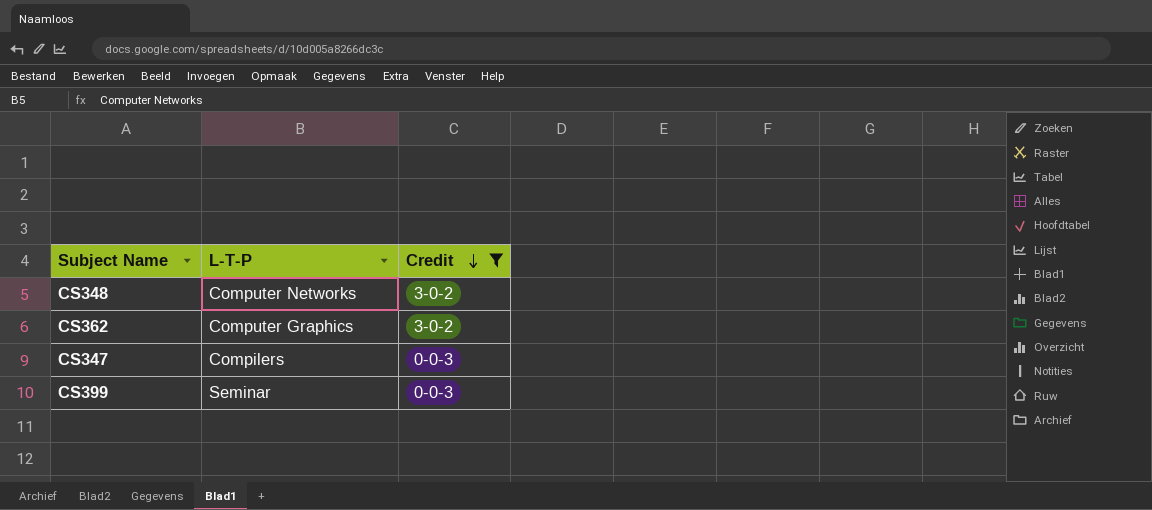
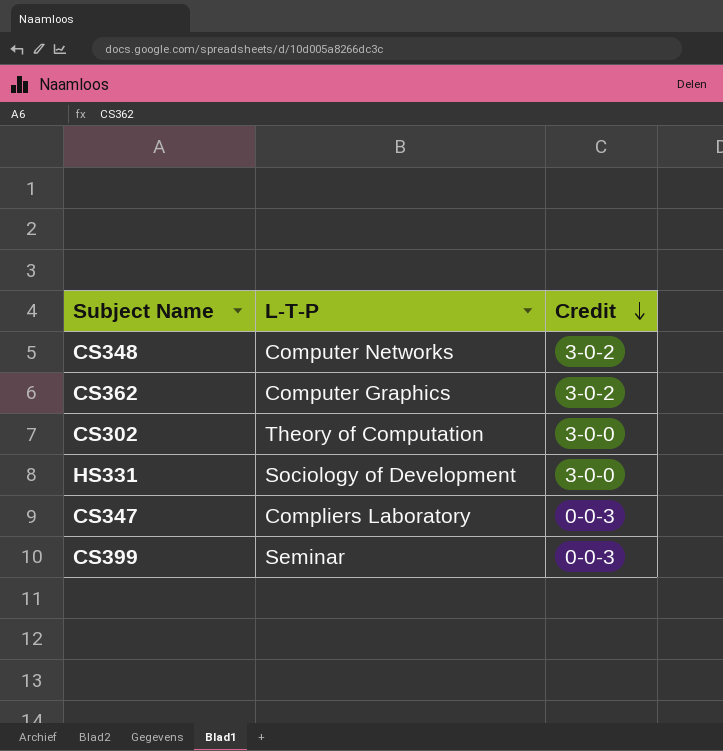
filter: Credit != 3-0-0 -> none
CS347 | L-T-P: Compilers -> Compliers Laboratory

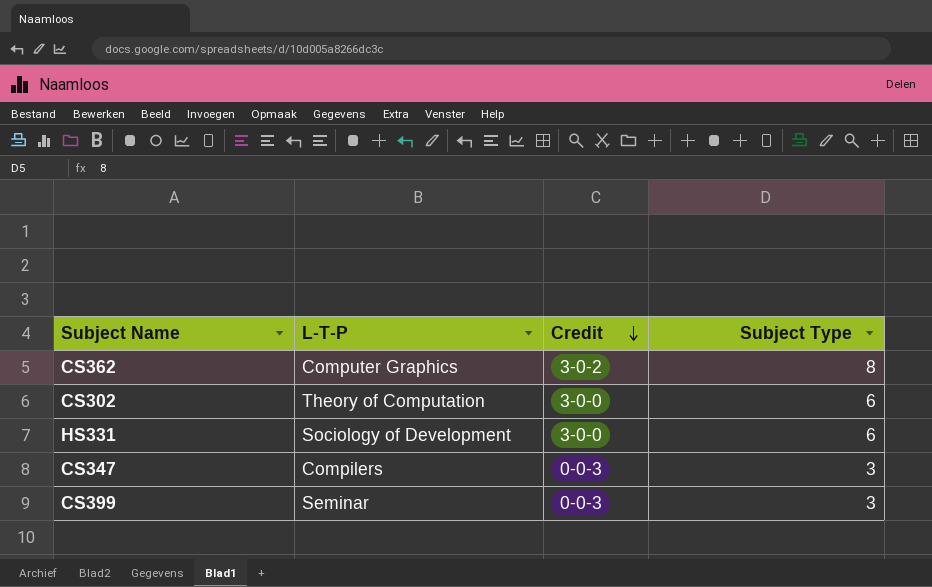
column Subject Type | position: none -> 4
row CS348: Computer Networks | 3-0-2 -> none
CS347 | L-T-P: Compliers Laboratory -> Compilers

